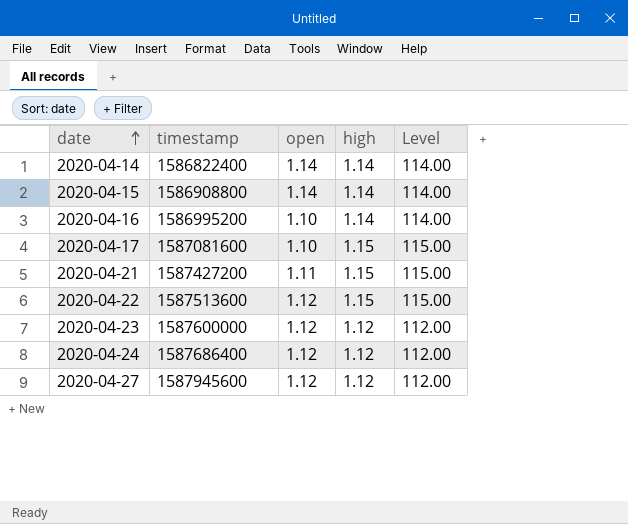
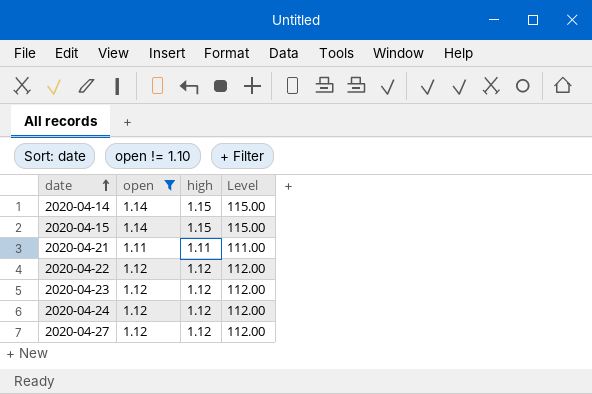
filter: none -> open != 1.10
column timestamp | position: 2 -> none
2020-04-14 | high: 1.14 -> 1.15
2020-04-14 | Level: 114.00 -> 115.00
2020-04-15 | high: 1.14 -> 1.15
2020-04-15 | Level: 114.00 -> 115.00
2020-04-21 | high: 1.15 -> 1.11
2020-04-21 | Level: 115.00 -> 111.00
2020-04-22 | high: 1.15 -> 1.12
2020-04-22 | Level: 115.00 -> 112.00

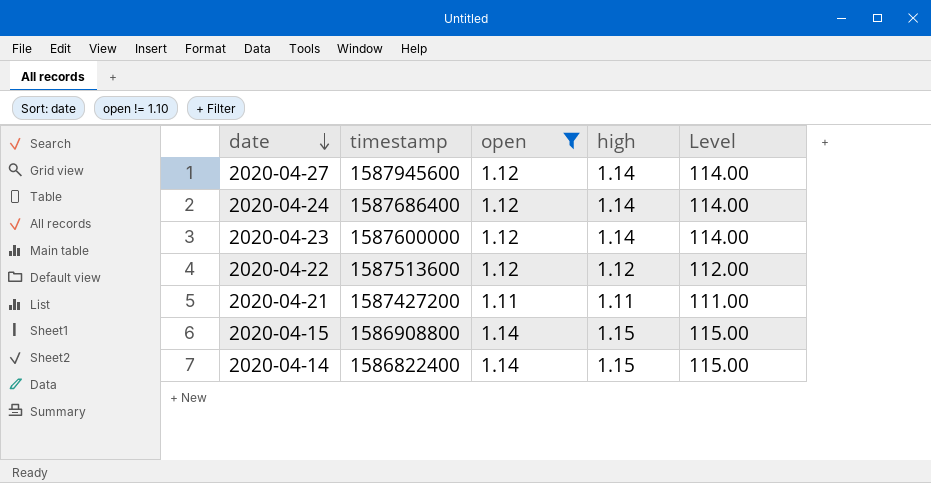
row order: date ascending -> date descending
column timestamp | position: none -> 2
2020-04-27 | high: 1.12 -> 1.14
2020-04-27 | Level: 112.00 -> 114.00
2020-04-24 | high: 1.12 -> 1.14
2020-04-24 | Level: 112.00 -> 114.00
2020-04-23 | high: 1.12 -> 1.14
2020-04-23 | Level: 112.00 -> 114.00

